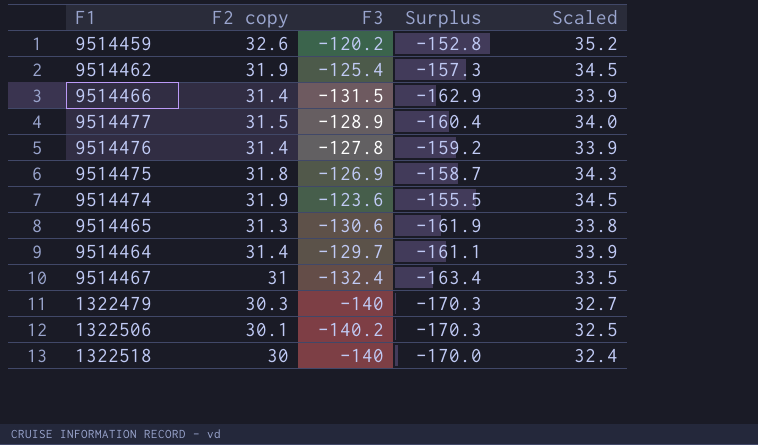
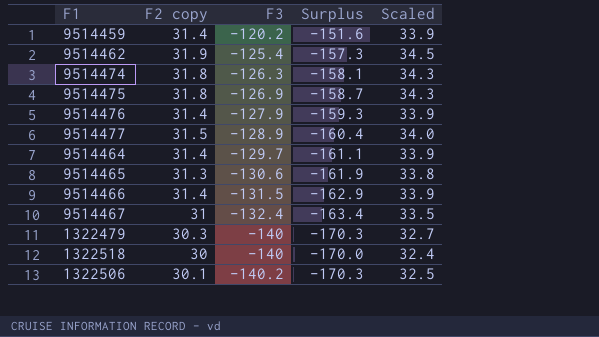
row order: none -> F3 descending
9514459 | F2 copy: 32.6 -> 31.4
9514459 | Surplus: -152.8 -> -151.6
9514459 | Scaled: 35.2 -> 33.9
9514474 | F2 copy: 31.9 -> 31.8
9514474 | F3: -123.6 -> -126.3
9514474 | Surplus: -155.5 -> -158.1
9514474 | Scaled: 34.5 -> 34.3
9514476 | F3: -127.8 -> -127.9
9514476 | Surplus: -159.2 -> -159.3

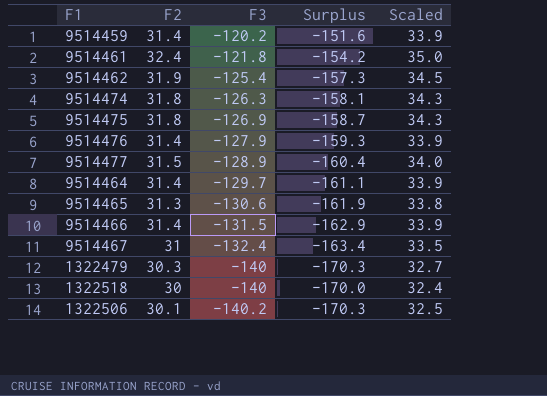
column name: F2 copy -> F2
row 9514461: none -> 32.4 | -121.8 | -154.2 | 35.0

